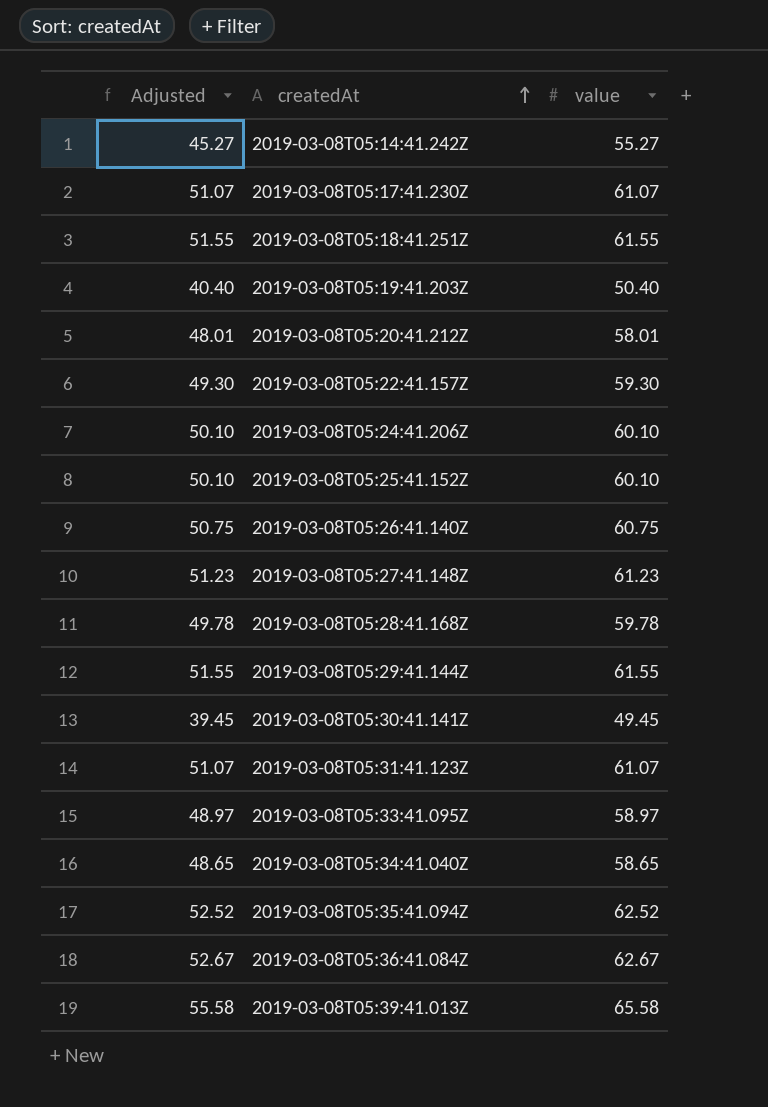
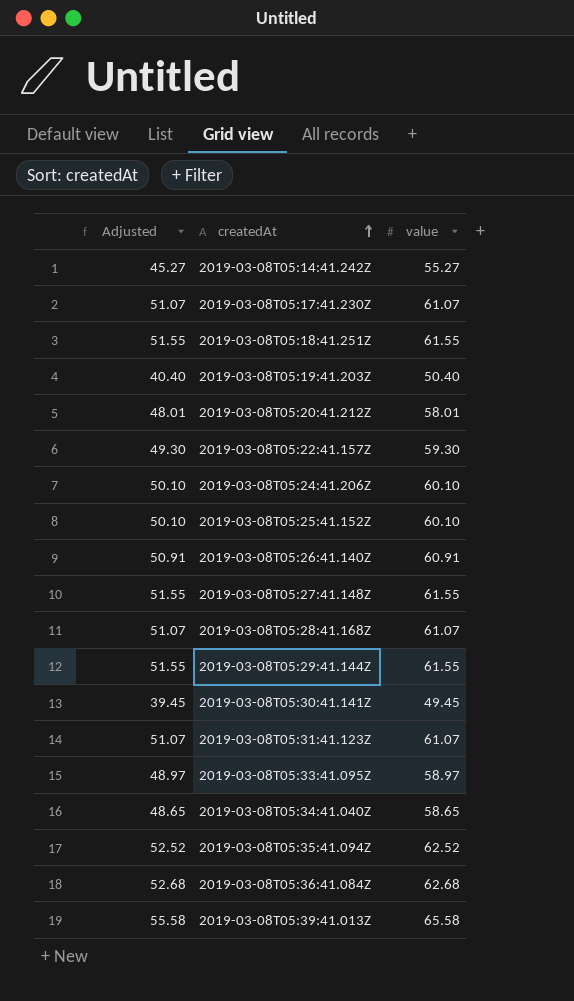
2019-03-08T05:26:41.140Z | Adjusted: 50.75 -> 50.91
2019-03-08T05:26:41.140Z | value: 60.75 -> 60.91
2019-03-08T05:27:41.148Z | Adjusted: 51.23 -> 51.55
2019-03-08T05:27:41.148Z | value: 61.23 -> 61.55
2019-03-08T05:28:41.168Z | Adjusted: 49.78 -> 51.07
2019-03-08T05:28:41.168Z | value: 59.78 -> 61.07
2019-03-08T05:36:41.084Z | Adjusted: 52.67 -> 52.68
2019-03-08T05:36:41.084Z | value: 62.67 -> 62.68

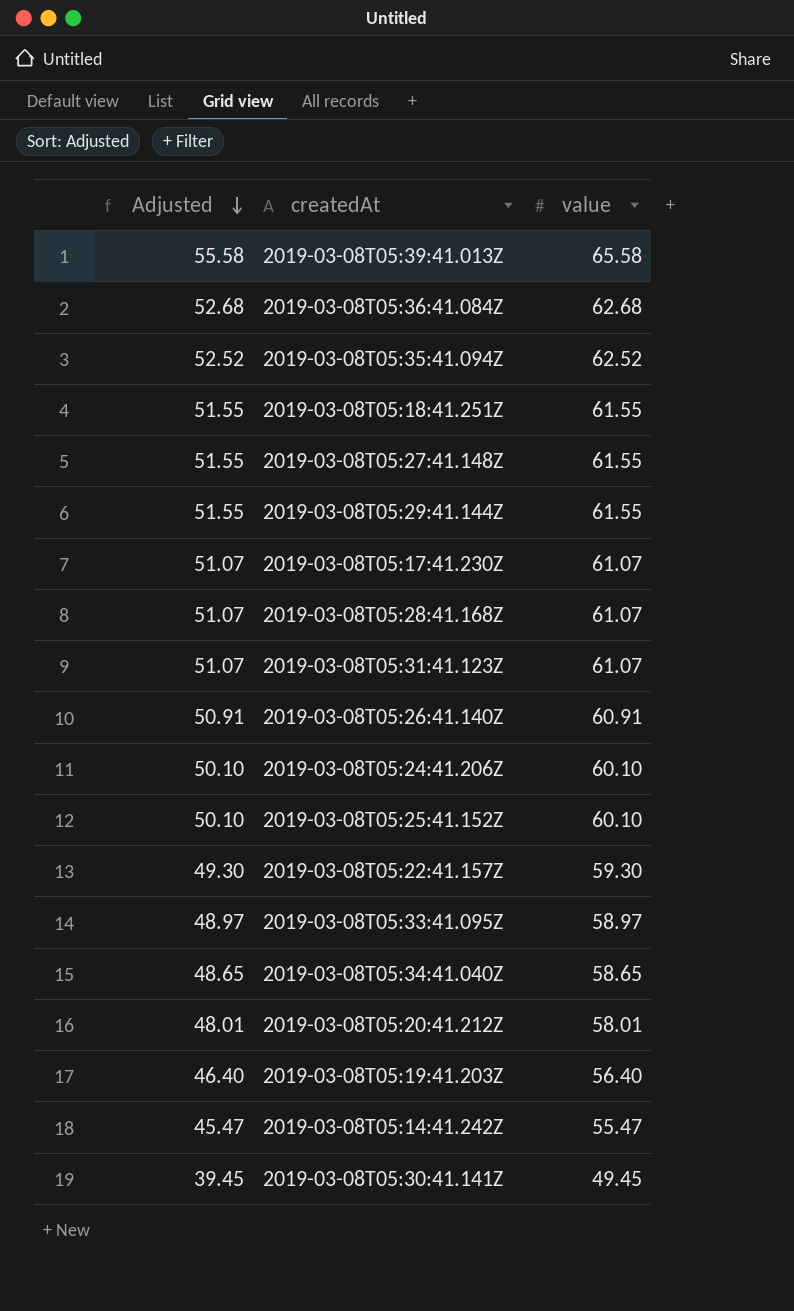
row order: createdAt ascending -> Adjusted descending
2019-03-08T05:19:41.203Z | Adjusted: 40.40 -> 46.40
2019-03-08T05:19:41.203Z | value: 50.40 -> 56.40
2019-03-08T05:14:41.242Z | Adjusted: 45.27 -> 45.47
2019-03-08T05:14:41.242Z | value: 55.27 -> 55.47

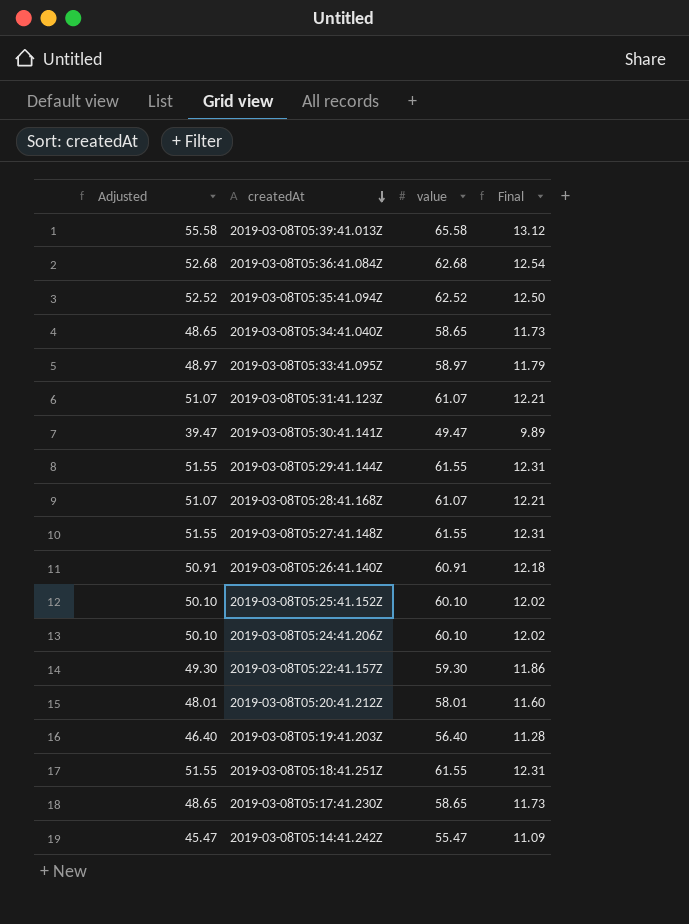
row order: Adjusted descending -> createdAt descending
column Final | formula: none -> [value] * 0.2
2019-03-08T05:30:41.141Z | Adjusted: 39.45 -> 39.47
2019-03-08T05:30:41.141Z | value: 49.45 -> 49.47
2019-03-08T05:17:41.230Z | Adjusted: 51.07 -> 48.65
2019-03-08T05:17:41.230Z | value: 61.07 -> 58.65

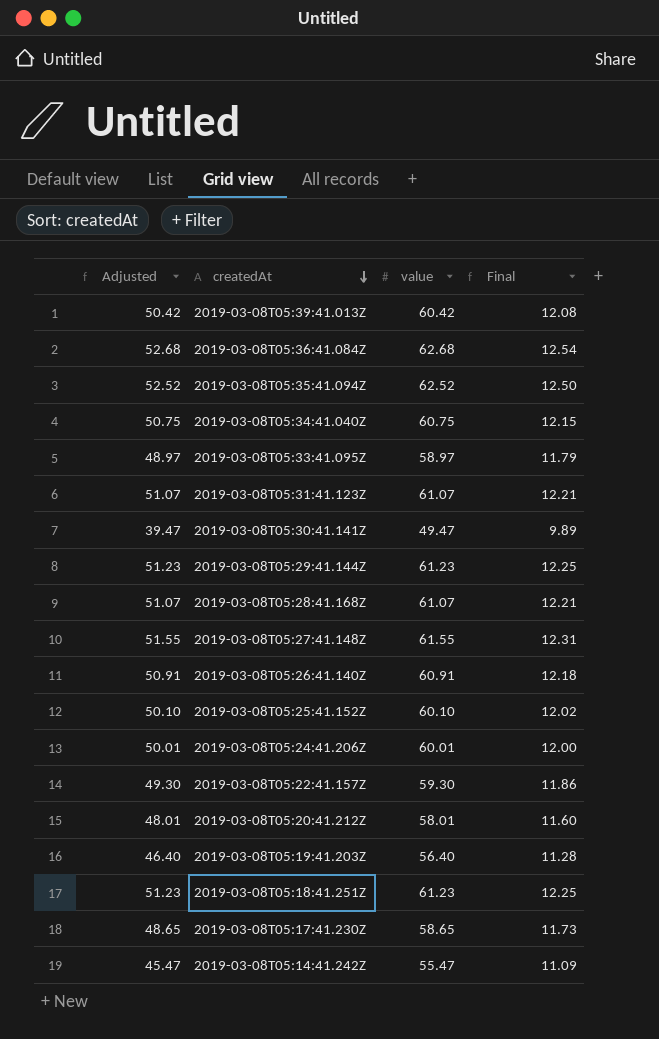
2019-03-08T05:39:41.013Z | Adjusted: 55.58 -> 50.42
2019-03-08T05:39:41.013Z | value: 65.58 -> 60.42
2019-03-08T05:39:41.013Z | Final: 13.12 -> 12.08
2019-03-08T05:34:41.040Z | Adjusted: 48.65 -> 50.75
2019-03-08T05:34:41.040Z | value: 58.65 -> 60.75
2019-03-08T05:34:41.040Z | Final: 11.73 -> 12.15
2019-03-08T05:29:41.144Z | Adjusted: 51.55 -> 51.23
2019-03-08T05:29:41.144Z | value: 61.55 -> 61.23
2019-03-08T05:29:41.144Z | Final: 12.31 -> 12.25
2019-03-08T05:24:41.206Z | Adjusted: 50.10 -> 50.01
2019-03-08T05:24:41.206Z | value: 60.10 -> 60.01
2019-03-08T05:24:41.206Z | Final: 12.02 -> 12.00
2019-03-08T05:18:41.251Z | Adjusted: 51.55 -> 51.23
2019-03-08T05:18:41.251Z | value: 61.55 -> 61.23
2019-03-08T05:18:41.251Z | Final: 12.31 -> 12.25

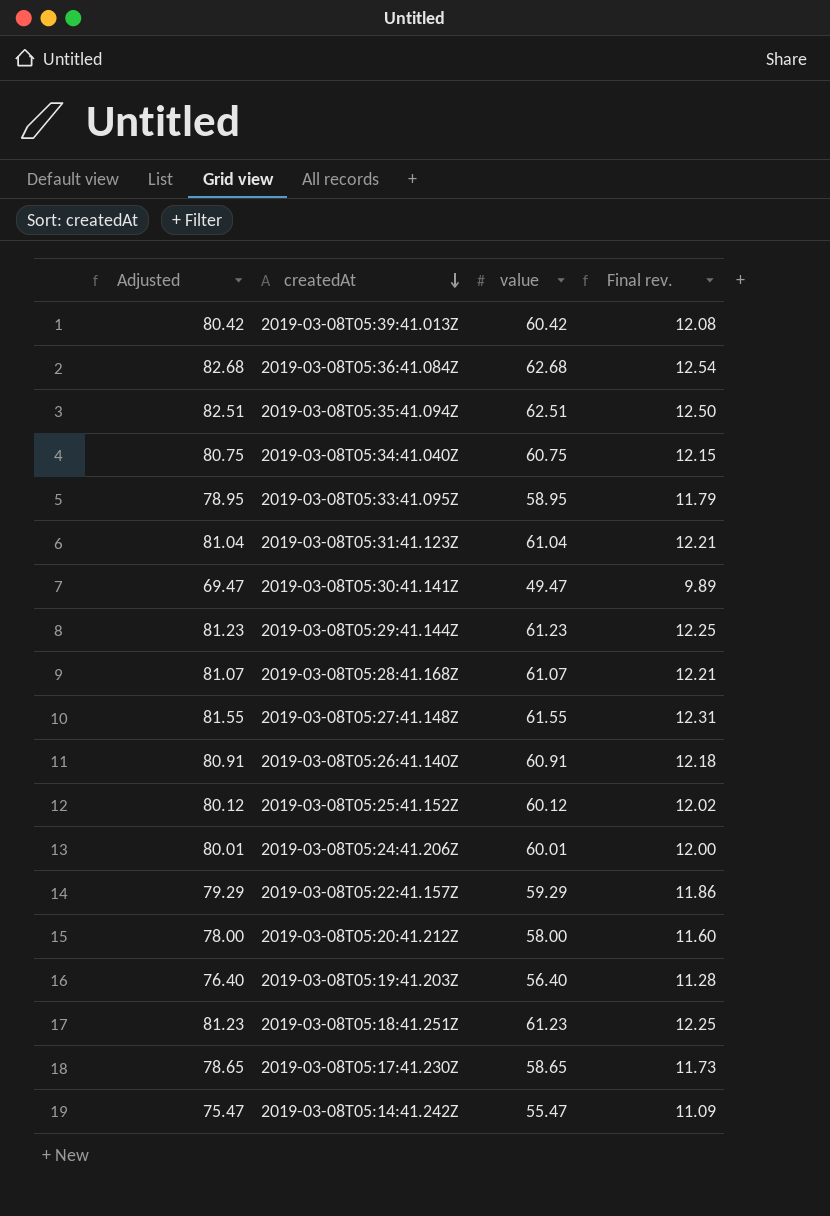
column Adjusted | formula: [value] - 10 -> [value] + 20
column name: Final -> Final rev.
2019-03-08T05:35:41.094Z | value: 62.52 -> 62.51
2019-03-08T05:33:41.095Z | value: 58.97 -> 58.95
2019-03-08T05:31:41.123Z | value: 61.07 -> 61.04
2019-03-08T05:25:41.152Z | value: 60.10 -> 60.12
2019-03-08T05:22:41.157Z | value: 59.30 -> 59.29
2019-03-08T05:20:41.212Z | value: 58.01 -> 58.00

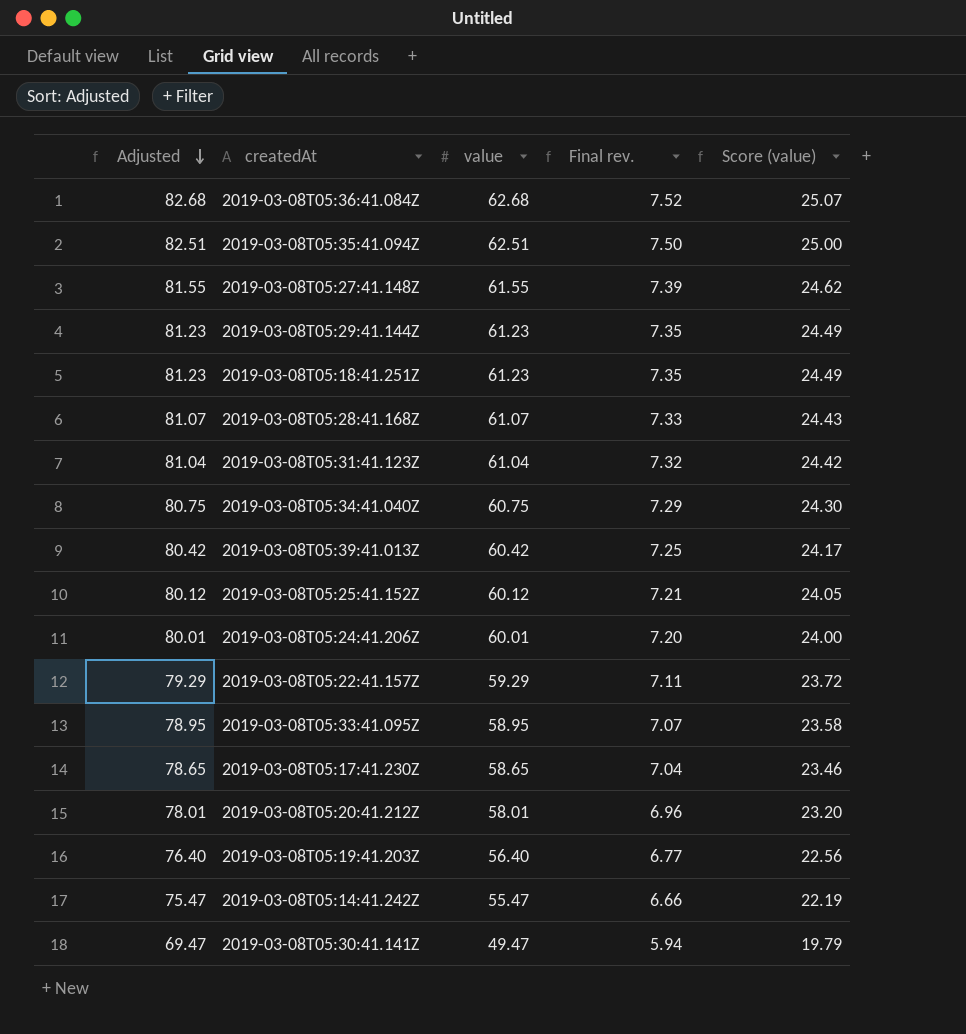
row order: createdAt descending -> Adjusted descending
column Final rev. | formula: [value] * 0.2 -> [value] * 0.12
column Score (value) | formula: none -> [value] * 0.4
row 2019-03-08T05:26:41.140Z: 80.91 | 60.91 | 12.18 -> none
2019-03-08T05:20:41.212Z | Adjusted: 78.00 -> 78.01
2019-03-08T05:20:41.212Z | value: 58.00 -> 58.01

